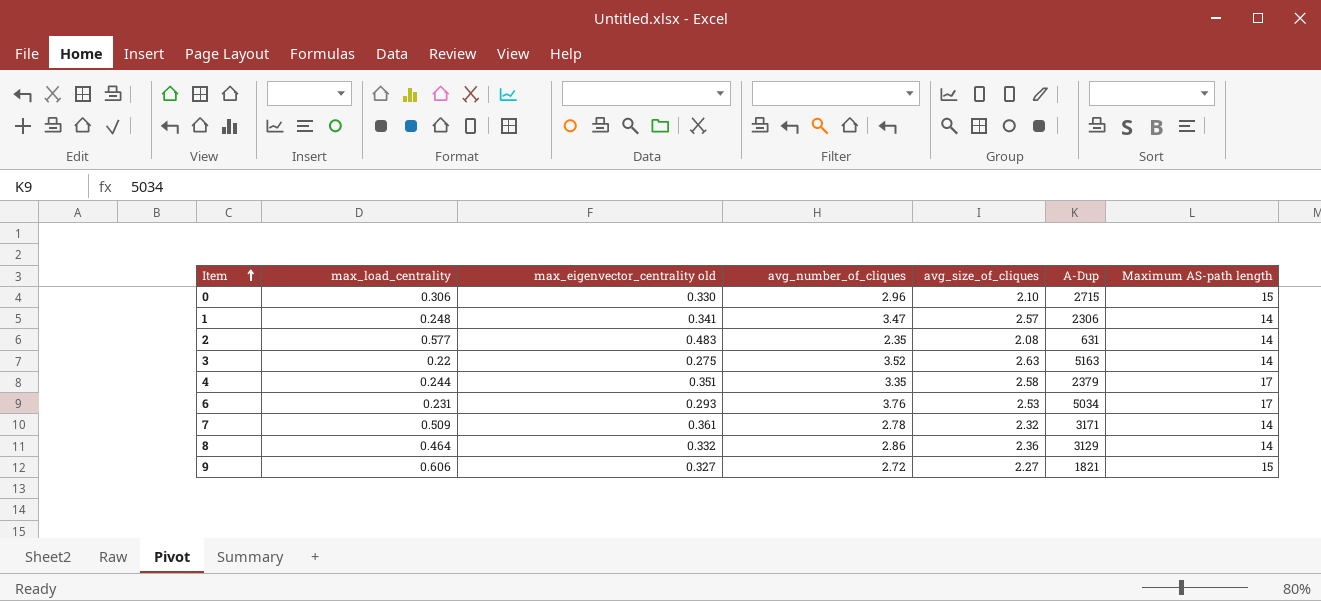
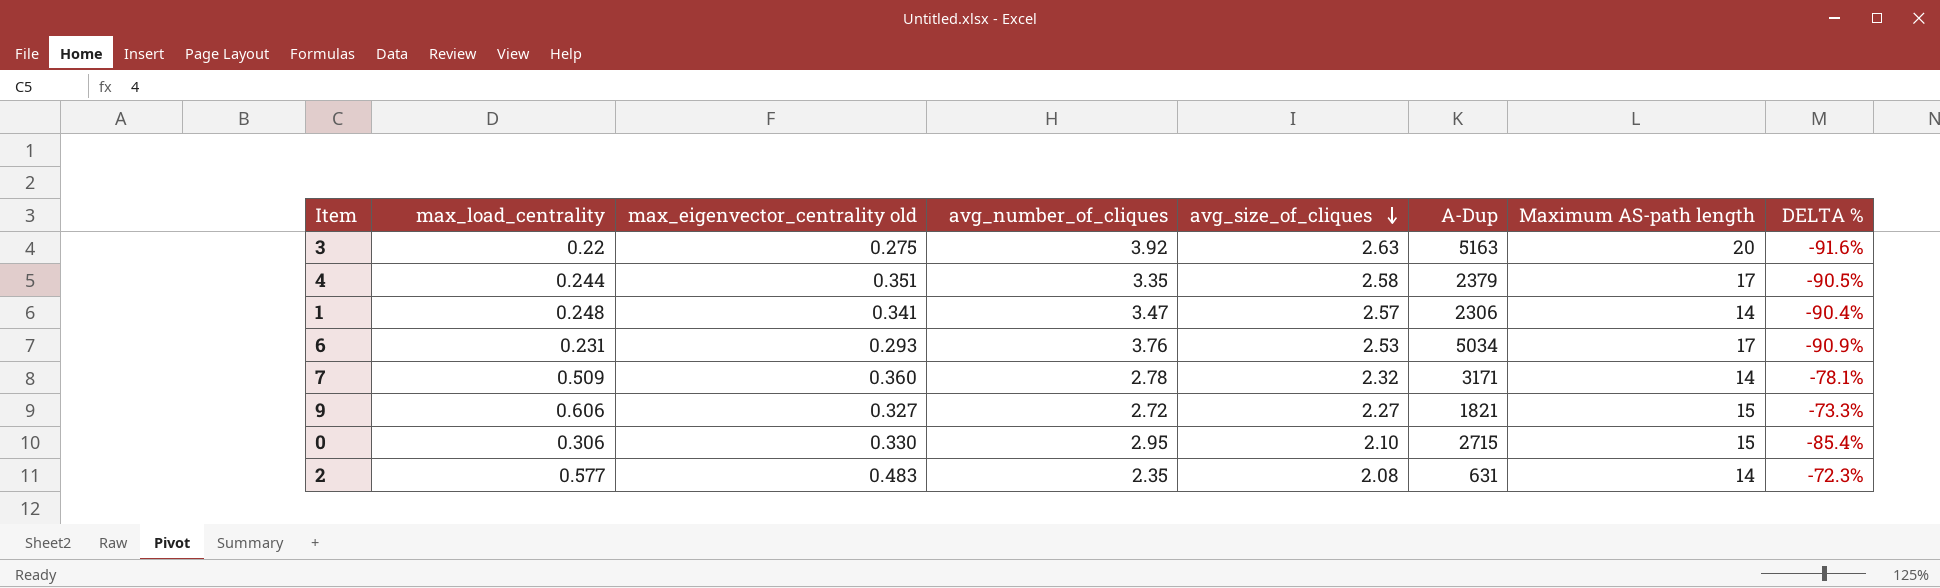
row order: Item ascending -> avg_size_of_cliques descending
column DELTA % | formula: none -> ([max_load_centrality] - [avg_size_of_cliques]) / [avg_size_of_cliques]
row 8: 0.464 | 0.332 | 2.86 | 2.36 | 3129 | 14 -> none
3 | avg_number_of_cliques: 3.52 -> 3.92
3 | Maximum AS-path length: 14 -> 20
7 | max_eigenvector_centrality old: 0.361 -> 0.360
0 | avg_number_of_cliques: 2.96 -> 2.95

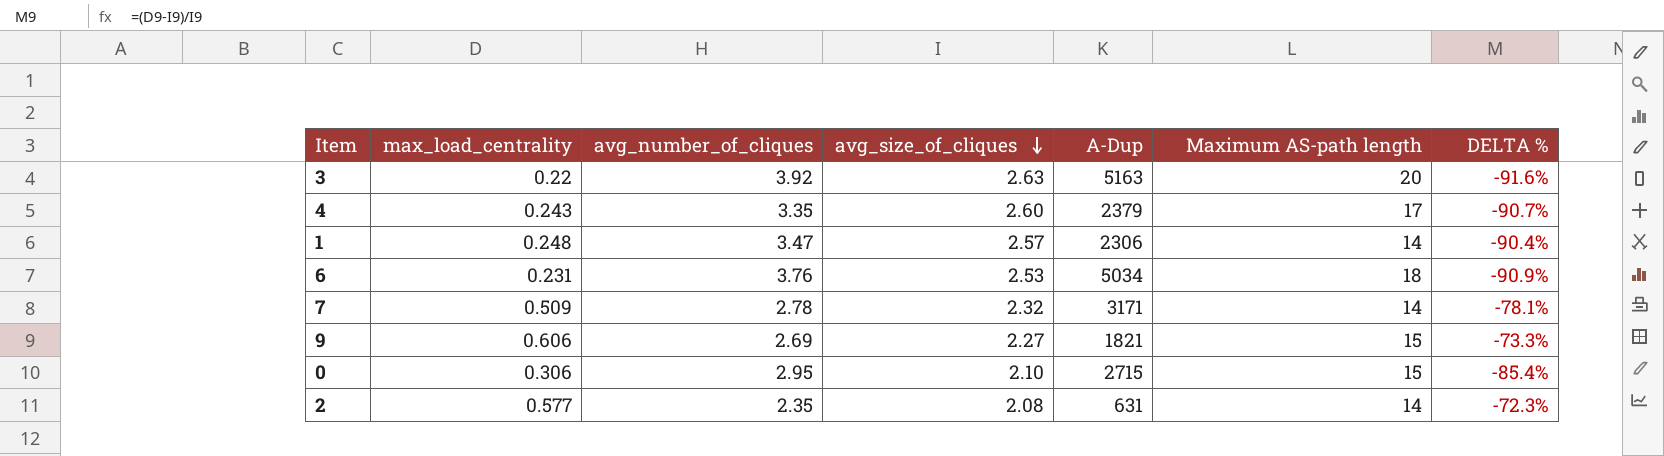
column max_eigenvector_centrality old | position: 3 -> none
4 | max_load_centrality: 0.244 -> 0.243
4 | avg_size_of_cliques: 2.58 -> 2.60
4 | DELTA %: -90.5% -> -90.7%
6 | Maximum AS-path length: 17 -> 18
9 | avg_number_of_cliques: 2.72 -> 2.69

